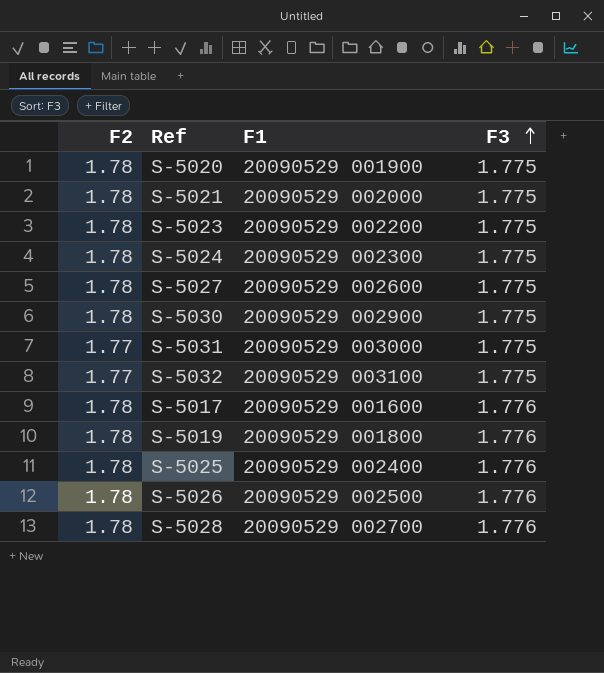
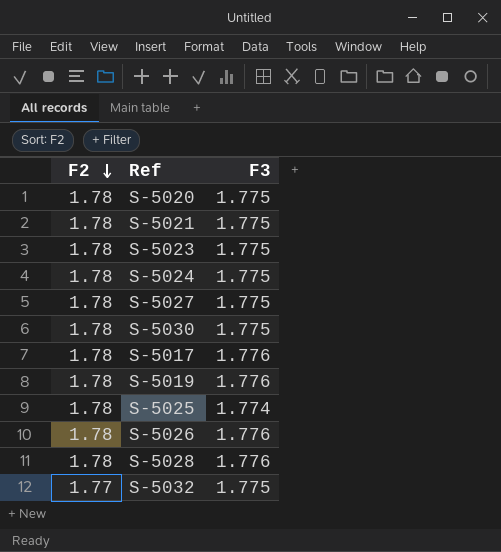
row order: F3 ascending -> F2 descending
column F1 | position: 3 -> none
row S-5031: 1.77 | 20090529 003000 | 1.775 -> none
S-5025 | F3: 1.776 -> 1.774

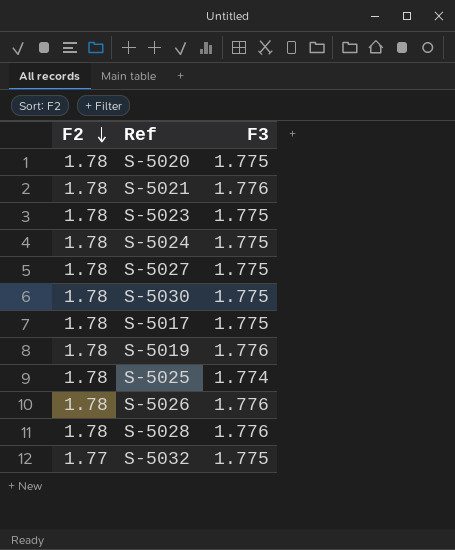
S-5021 | F3: 1.775 -> 1.776
S-5017 | F3: 1.776 -> 1.775

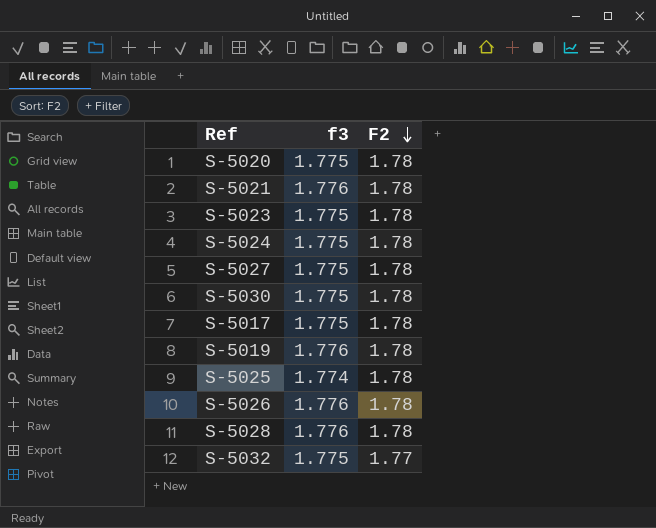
column name: F3 -> f3
column F2 | position: 1 -> 3

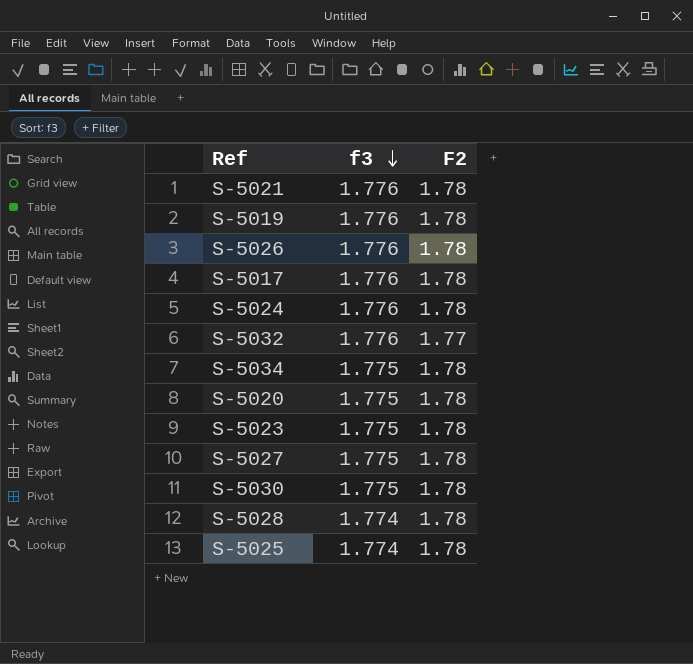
row order: F2 descending -> f3 descending
S-5017 | f3: 1.775 -> 1.776
S-5024 | f3: 1.775 -> 1.776
S-5032 | f3: 1.775 -> 1.776
row S-5034: none -> 1.775 | 1.78
S-5028 | f3: 1.776 -> 1.774

